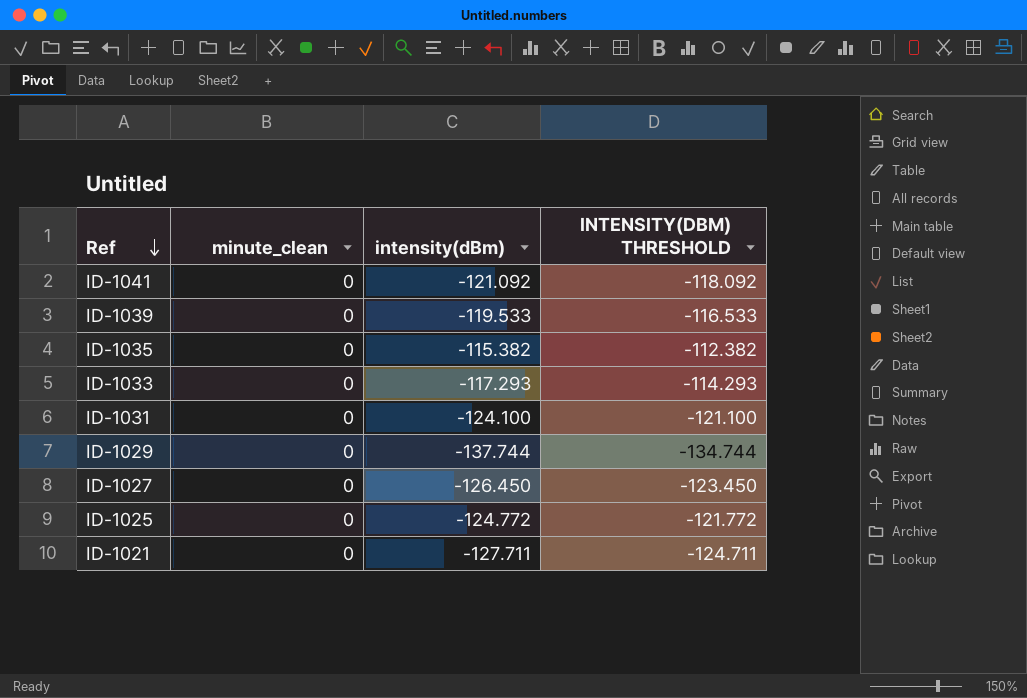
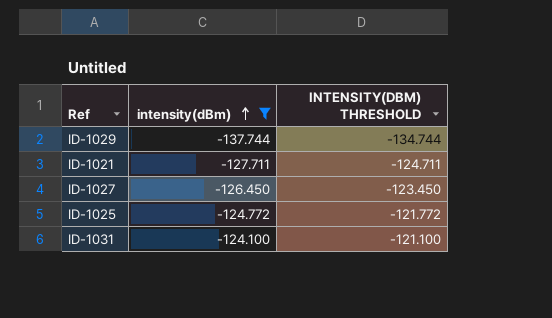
filter: none -> intensity(dBm) <= -124.100
row order: Ref descending -> intensity(dBm) ascending
column minute_clean | position: 2 -> none

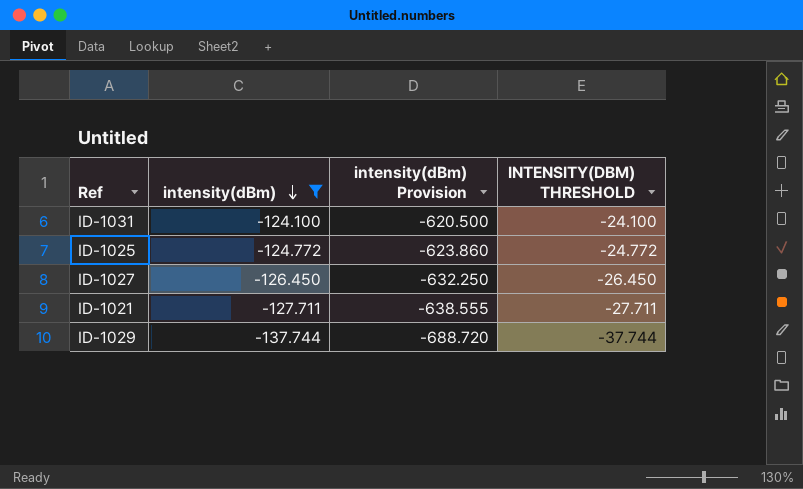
row order: intensity(dBm) ascending -> intensity(dBm) descending
column intensity(dBm) Provision | formula: none -> [intensity(dBm)] * 5
column INTENSITY(DBM) THRESHOLD | formula: [intensity(dBm)] + 3 -> [intensity(dBm)] + 100

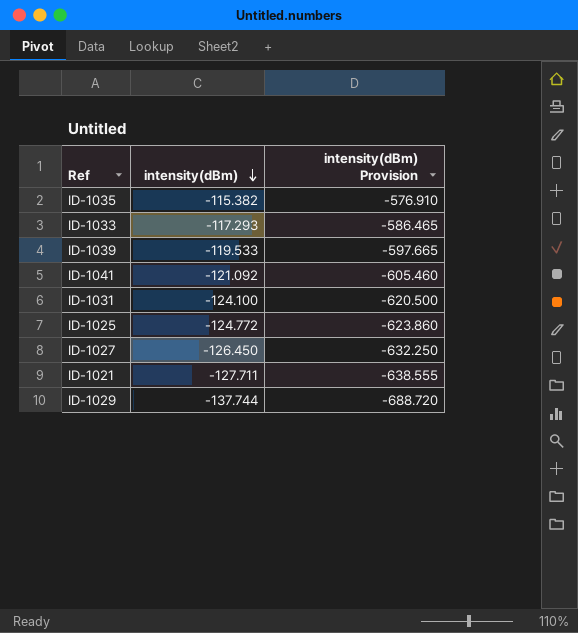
filter: intensity(dBm) <= -124.100 -> none
column INTENSITY(DBM) THRESHOLD | formula: [intensity(dBm)] + 100 -> none

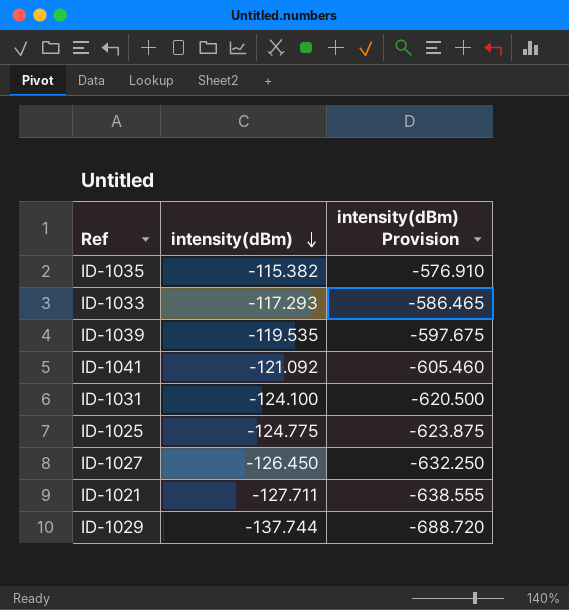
ID-1039 | intensity(dBm): -119.533 -> -119.535
ID-1039 | intensity(dBm) Provision: -597.665 -> -597.675
ID-1025 | intensity(dBm): -124.772 -> -124.775
ID-1025 | intensity(dBm) Provision: -623.860 -> -623.875

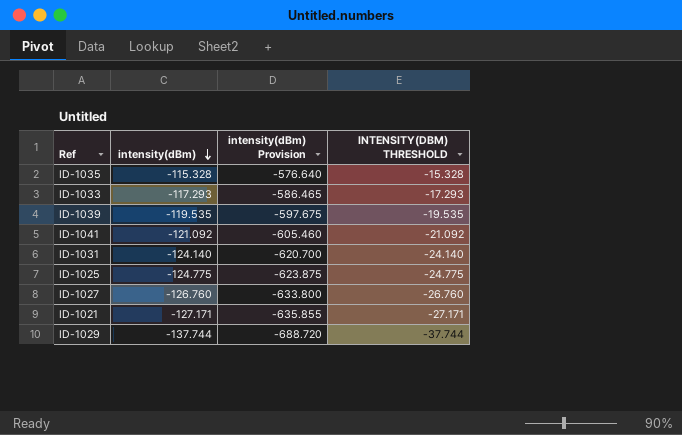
column INTENSITY(DBM) THRESHOLD | formula: none -> [intensity(dBm)] + 100
ID-1035 | intensity(dBm): -115.382 -> -115.328
ID-1035 | intensity(dBm) Provision: -576.910 -> -576.640
ID-1031 | intensity(dBm): -124.100 -> -124.140
ID-1031 | intensity(dBm) Provision: -620.500 -> -620.700
ID-1027 | intensity(dBm): -126.450 -> -126.760
ID-1027 | intensity(dBm) Provision: -632.250 -> -633.800
ID-1021 | intensity(dBm): -127.711 -> -127.171
ID-1021 | intensity(dBm) Provision: -638.555 -> -635.855

